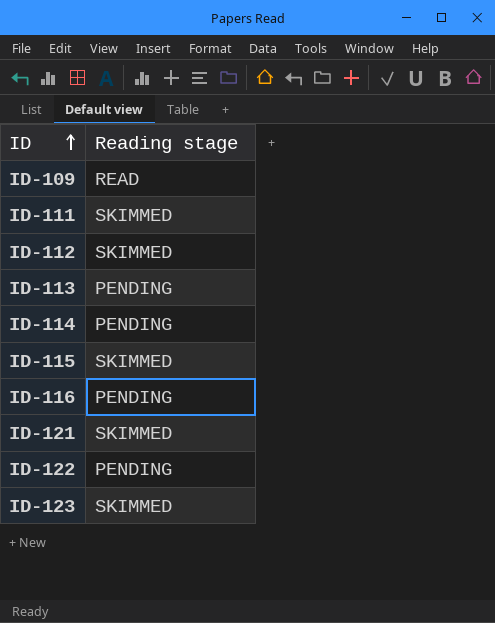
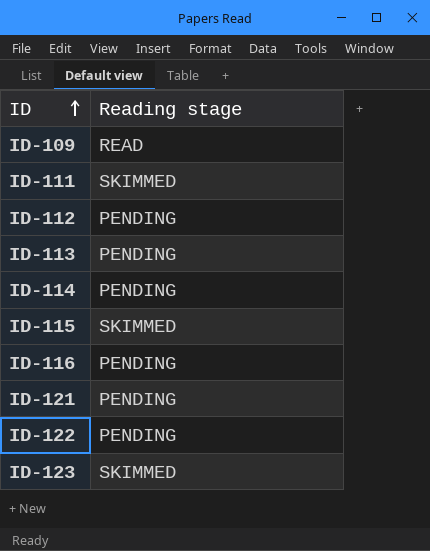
ID-112 | Reading stage: SKIMMED -> PENDING
ID-121 | Reading stage: SKIMMED -> PENDING

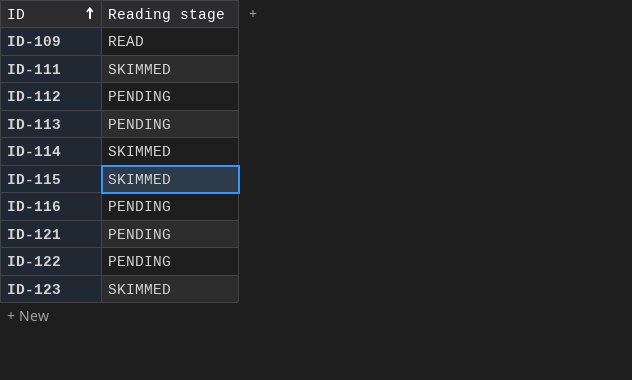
ID-114 | Reading stage: PENDING -> SKIMMED

